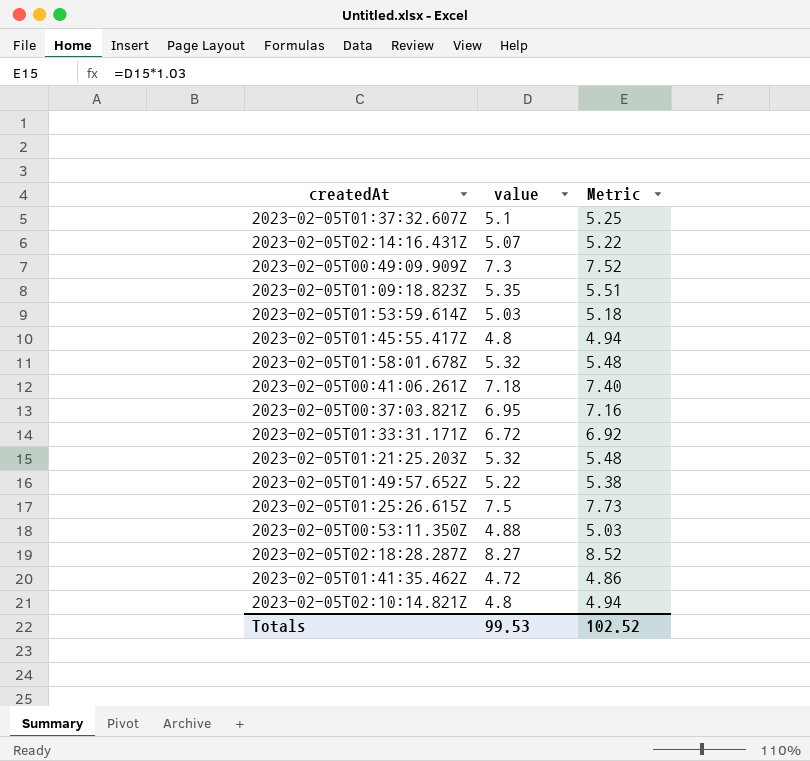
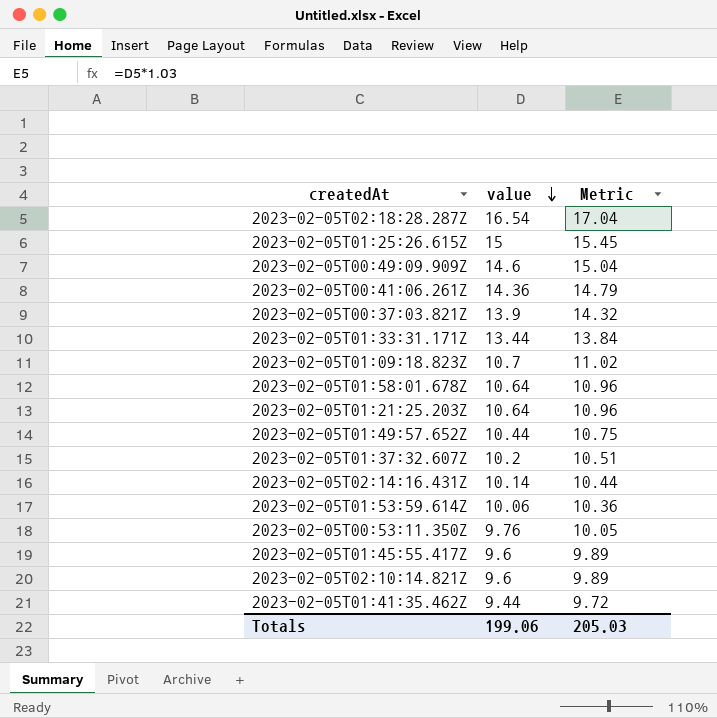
row order: none -> value descending
2023-02-05T02:18:28.287Z | value: 8.27 -> 16.54
2023-02-05T02:18:28.287Z | Metric: 8.52 -> 17.04
2023-02-05T01:25:26.615Z | value: 7.5 -> 15
2023-02-05T01:25:26.615Z | Metric: 7.73 -> 15.45
2023-02-05T00:49:09.909Z | value: 7.3 -> 14.6
2023-02-05T00:49:09.909Z | Metric: 7.52 -> 15.04
2023-02-05T00:41:06.261Z | value: 7.18 -> 14.36
2023-02-05T00:41:06.261Z | Metric: 7.40 -> 14.79
2023-02-05T00:37:03.821Z | value: 6.95 -> 13.9
2023-02-05T00:37:03.821Z | Metric: 7.16 -> 14.32
2023-02-05T01:33:31.171Z | value: 6.72 -> 13.44
2023-02-05T01:33:31.171Z | Metric: 6.92 -> 13.84
2023-02-05T01:09:18.823Z | value: 5.35 -> 10.7
2023-02-05T01:09:18.823Z | Metric: 5.51 -> 11.02
2023-02-05T01:58:01.678Z | value: 5.32 -> 10.64
2023-02-05T01:58:01.678Z | Metric: 5.48 -> 10.96
2023-02-05T01:21:25.203Z | value: 5.32 -> 10.64
2023-02-05T01:21:25.203Z | Metric: 5.48 -> 10.96
2023-02-05T01:49:57.652Z | value: 5.22 -> 10.44
2023-02-05T01:49:57.652Z | Metric: 5.38 -> 10.75
2023-02-05T01:37:32.607Z | value: 5.1 -> 10.2
2023-02-05T01:37:32.607Z | Metric: 5.25 -> 10.51
2023-02-05T02:14:16.431Z | value: 5.07 -> 10.14
2023-02-05T02:14:16.431Z | Metric: 5.22 -> 10.44
2023-02-05T01:53:59.614Z | value: 5.03 -> 10.06
2023-02-05T01:53:59.614Z | Metric: 5.18 -> 10.36
2023-02-05T00:53:11.350Z | value: 4.88 -> 9.76
2023-02-05T00:53:11.350Z | Metric: 5.03 -> 10.05
2023-02-05T01:45:55.417Z | value: 4.8 -> 9.6
2023-02-05T01:45:55.417Z | Metric: 4.94 -> 9.89
2023-02-05T02:10:14.821Z | value: 4.8 -> 9.6
2023-02-05T02:10:14.821Z | Metric: 4.94 -> 9.89
2023-02-05T01:41:35.462Z | value: 4.72 -> 9.44
2023-02-05T01:41:35.462Z | Metric: 4.86 -> 9.72
Totals | value: 99.53 -> 199.06
Totals | Metric: 102.52 -> 205.03

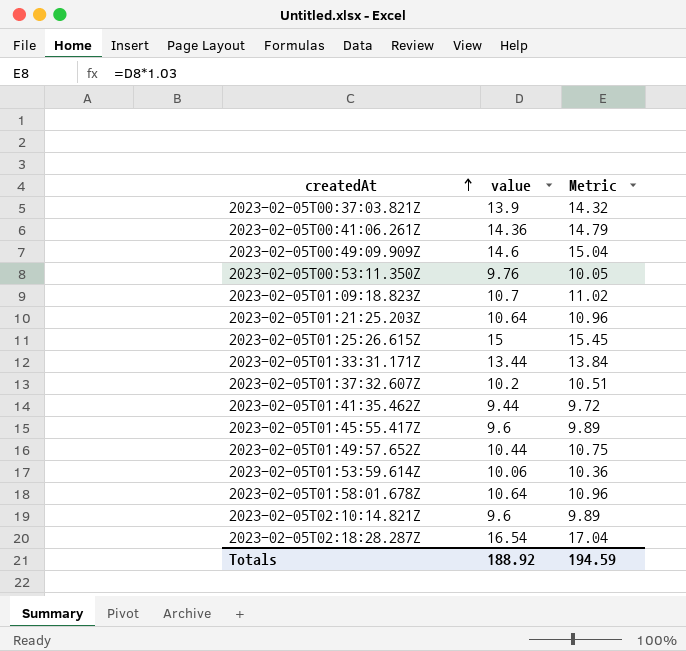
row order: value descending -> createdAt ascending
row 2023-02-05T02:14:16.431Z: 10.14 | 10.44 -> none
Totals | value: 199.06 -> 188.92
Totals | Metric: 205.03 -> 194.59

